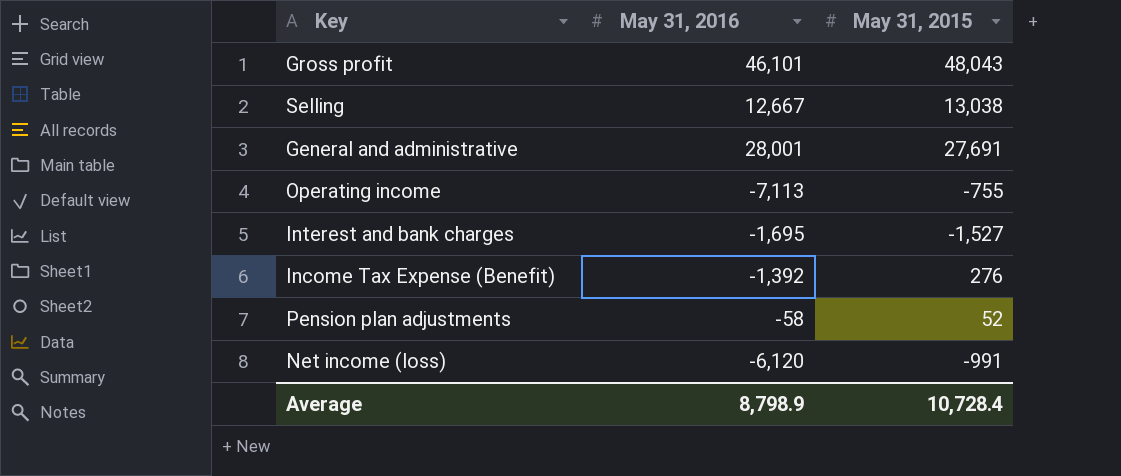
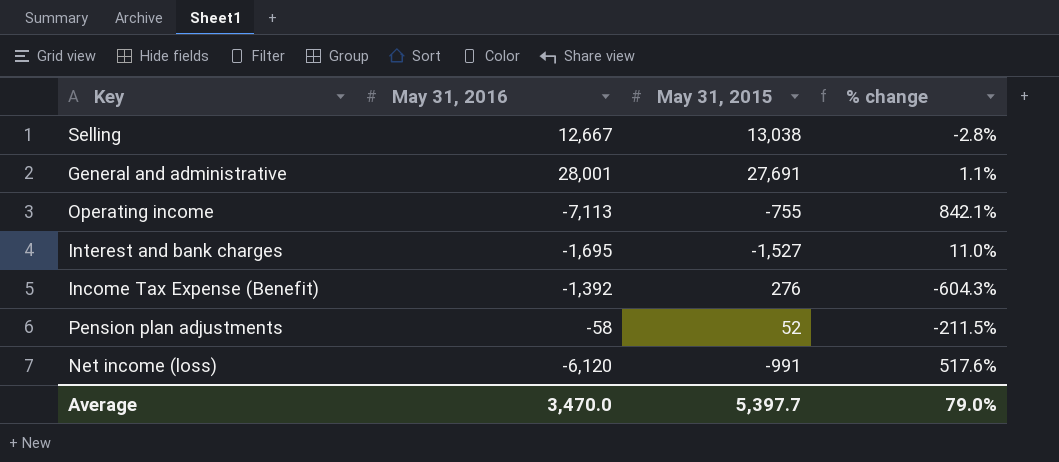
column % change | formula: none -> ([May 31, 2016] - [May 31, 2015]) / [May 31, 2015]
row Gross profit: 46,101 | 48,043 -> none
Average | May 31, 2016: 8,798.9 -> 3,470.0
Average | May 31, 2015: 10,728.4 -> 5,397.7

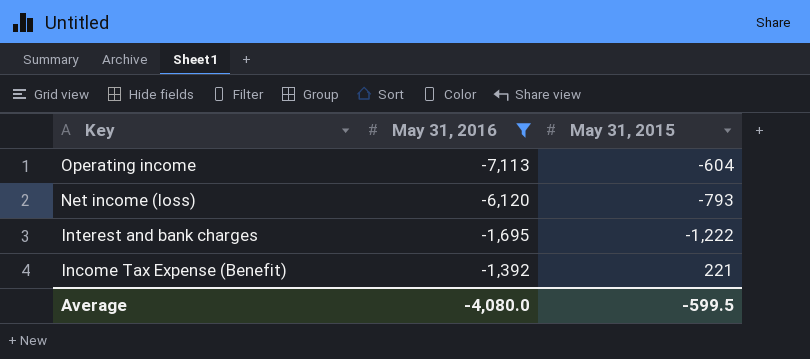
filter: none -> May 31, 2016 <= -1,392
row order: none -> Key descending
column % change | formula: ([May 31, 2016] - [May 31, 2015]) / [May 31, 2015] -> none
Operating income | May 31, 2015: -755 -> -604
Net income (loss) | May 31, 2015: -991 -> -793
Interest and bank charges | May 31, 2015: -1,527 -> -1,222
Income Tax Expense (Benefit) | May 31, 2015: 276 -> 221
Average | May 31, 2016: 3,470.0 -> -4,080.0
Average | May 31, 2015: 5,397.7 -> -599.5

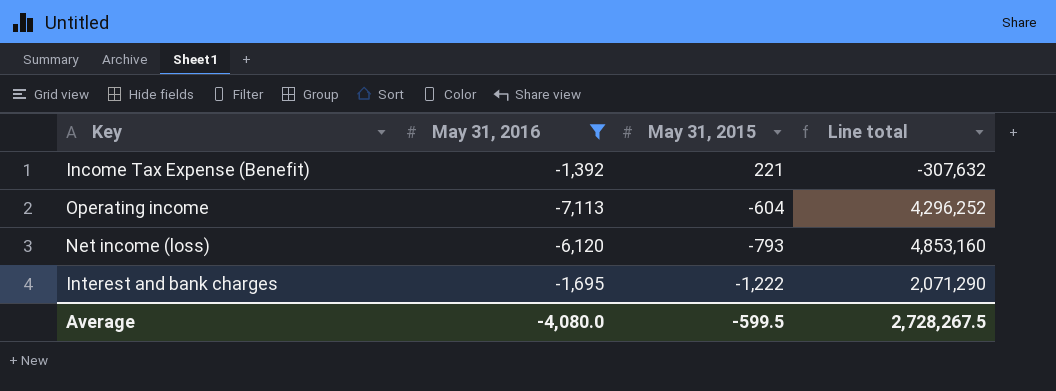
row order: Key descending -> May 31, 2015 descending
column Line total | formula: none -> [May 31, 2016] * [May 31, 2015]

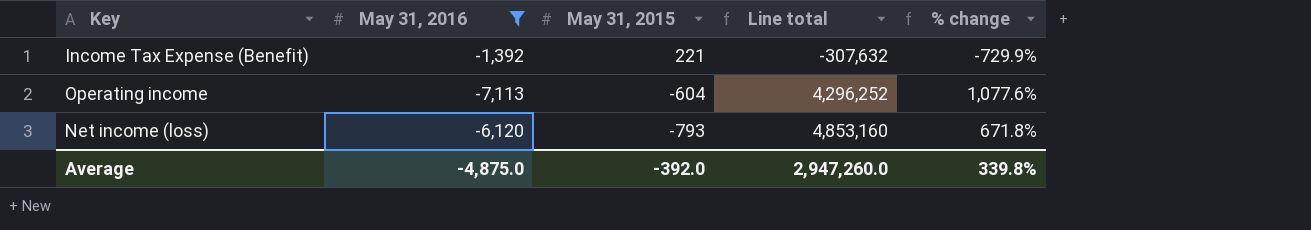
column % change | formula: none -> ([May 31, 2016] - [May 31, 2015]) / [May 31, 2015]
row Interest and bank charges: -1,695 | -1,222 | 2,071,290 -> none
Average | May 31, 2016: -4,080.0 -> -4,875.0
Average | May 31, 2015: -599.5 -> -392.0
Average | Line total: 2,728,267.5 -> 2,947,260.0

